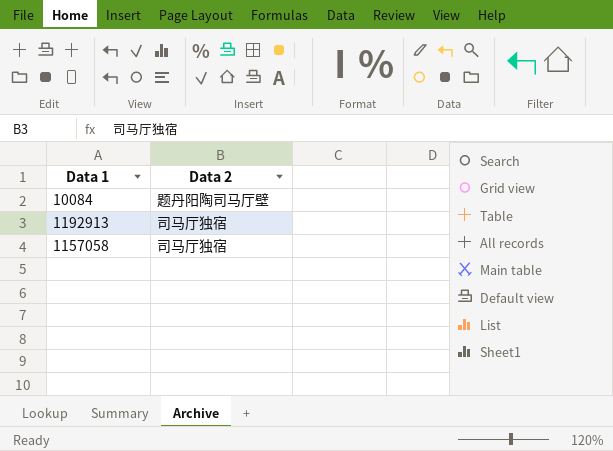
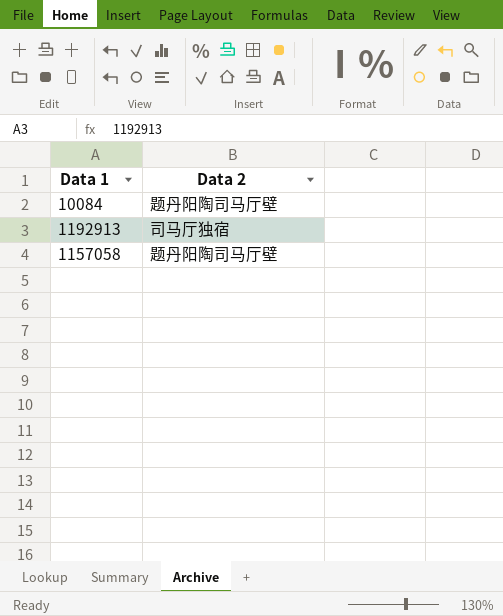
1157058 | Data 2: 司马厅独宿 -> 题丹阳陶司马厅壁

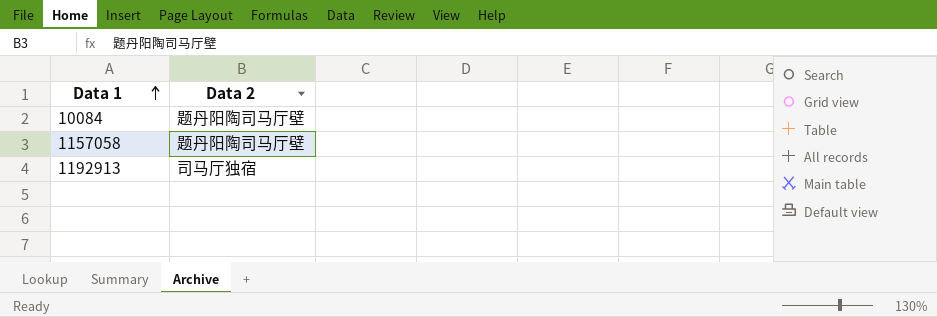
row order: none -> Data 1 ascending

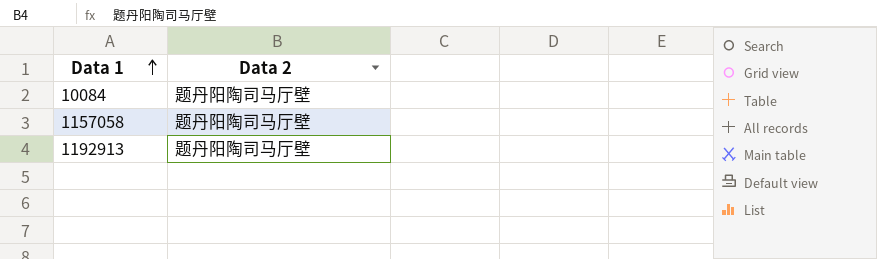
1192913 | Data 2: 司马厅独宿 -> 题丹阳陶司马厅壁

